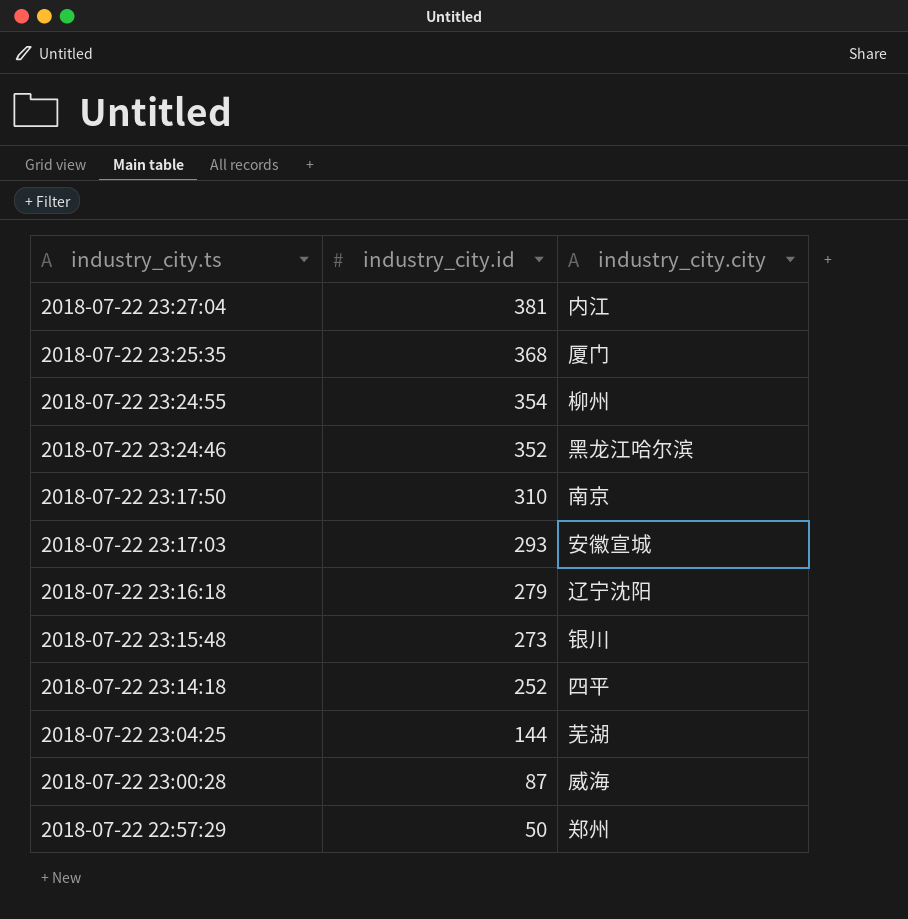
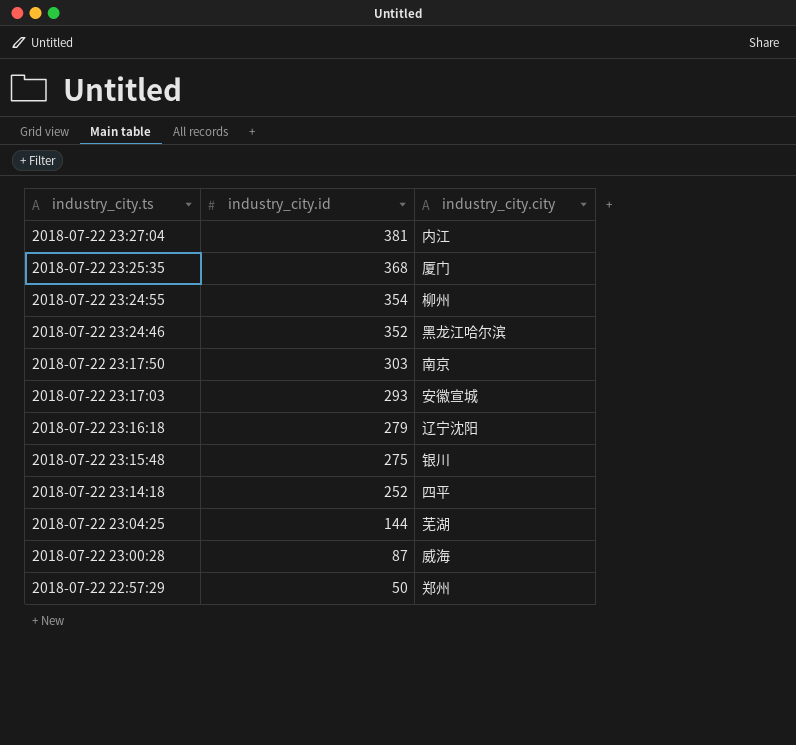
2018-07-22 23:17:50 | industry_city.id: 310 -> 303
2018-07-22 23:15:48 | industry_city.id: 273 -> 275

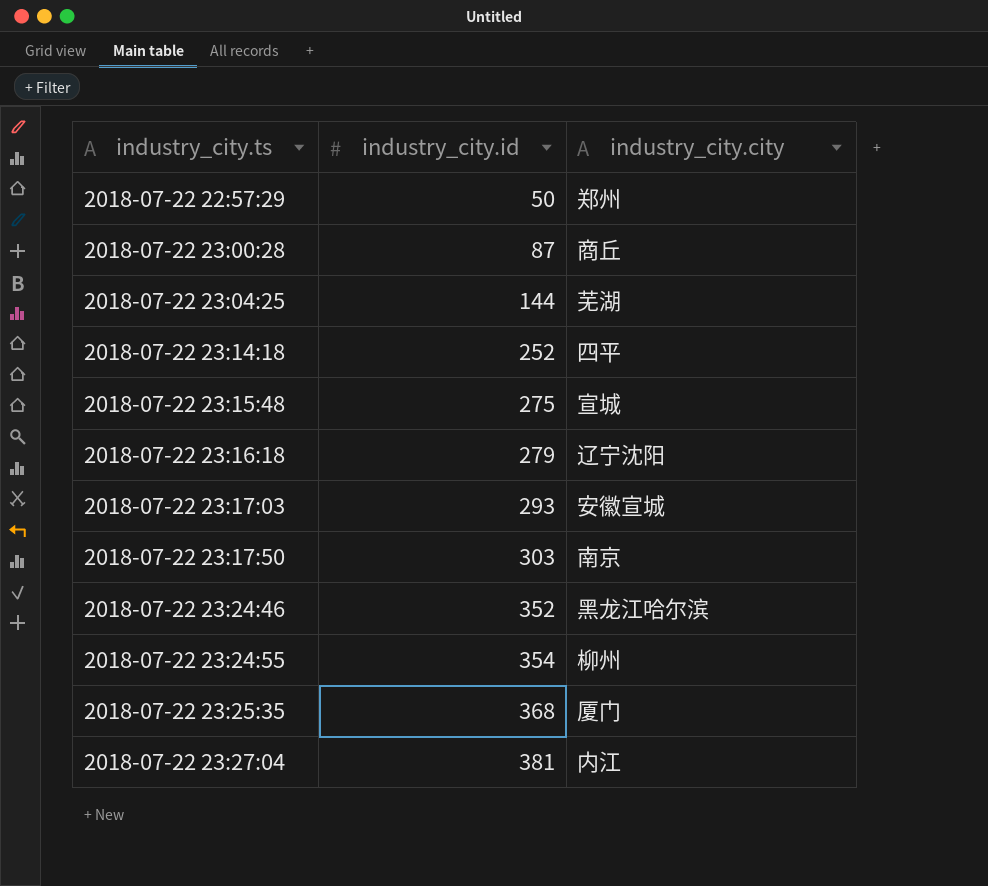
row order: industry_city.ts descending -> industry_city.ts ascending
2018-07-22 23:00:28 | industry_city.city: 威海 -> 商丘
2018-07-22 23:15:48 | industry_city.city: 银川 -> 宣城

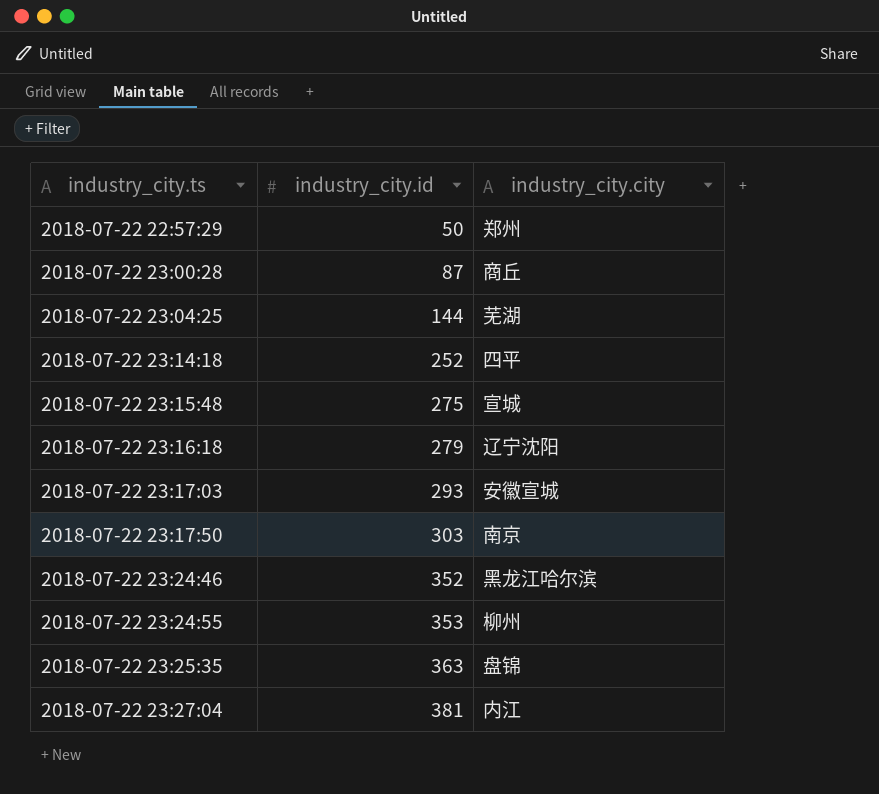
2018-07-22 23:24:55 | industry_city.id: 354 -> 353
2018-07-22 23:25:35 | industry_city.id: 368 -> 363
2018-07-22 23:25:35 | industry_city.city: 厦门 -> 盘锦

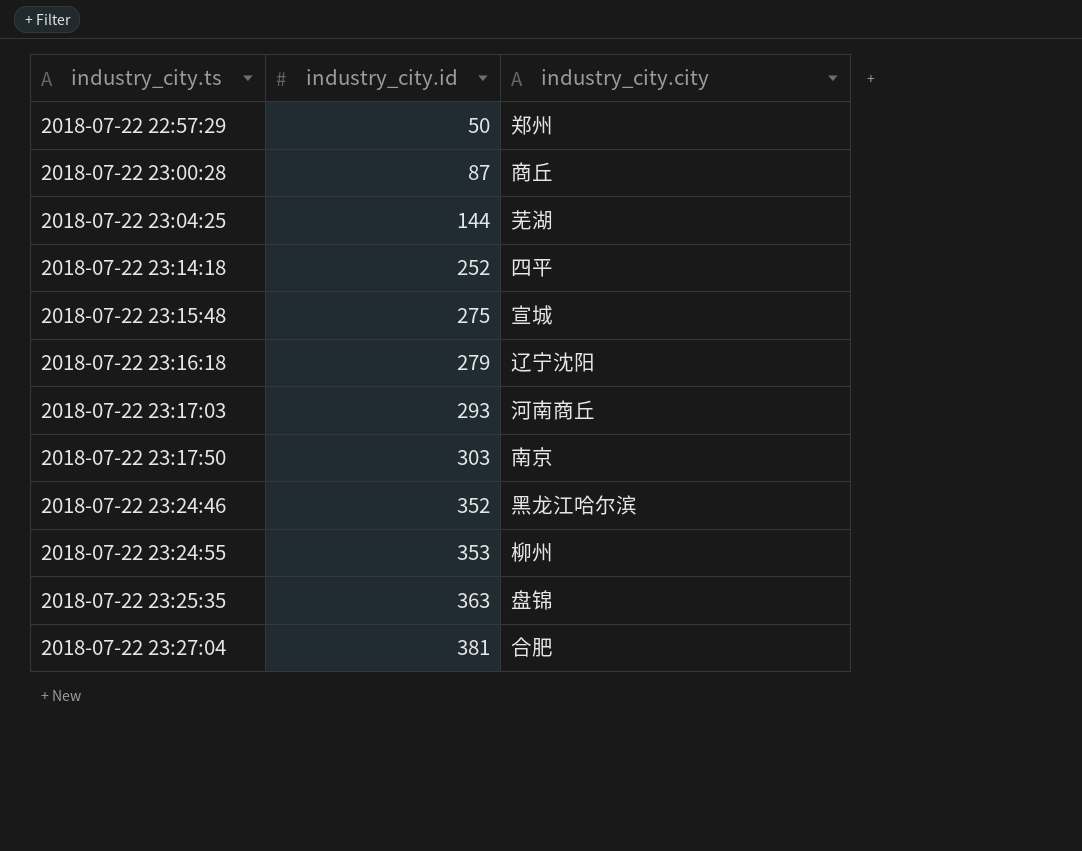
2018-07-22 23:17:03 | industry_city.city: 安徽宣城 -> 河南商丘
2018-07-22 23:27:04 | industry_city.city: 内江 -> 合肥

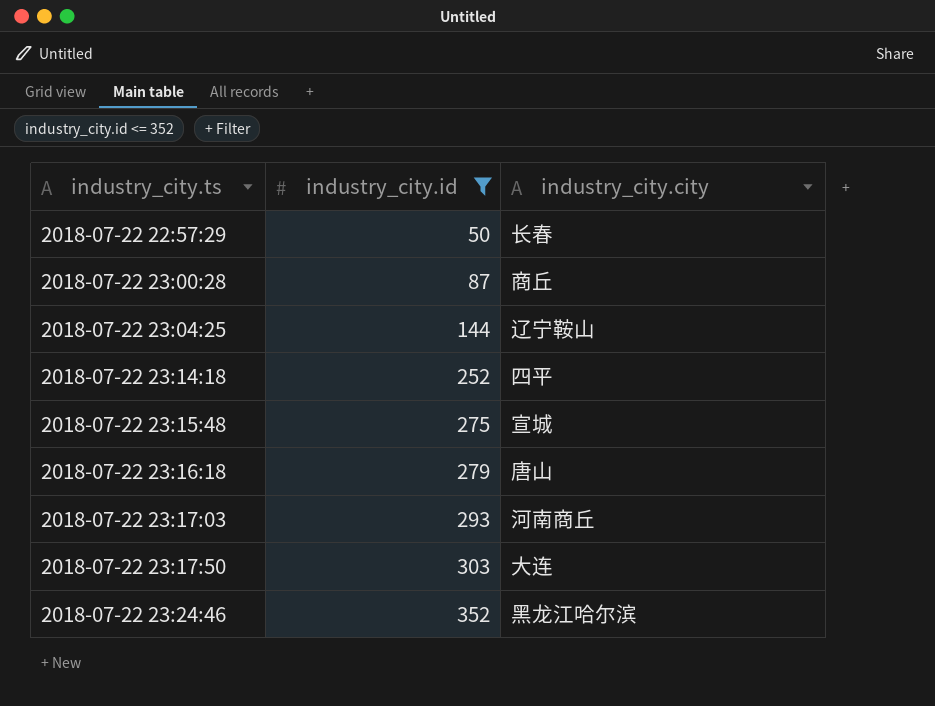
filter: none -> industry_city.id <= 352
2018-07-22 22:57:29 | industry_city.city: 郑州 -> 长春
2018-07-22 23:04:25 | industry_city.city: 芜湖 -> 辽宁鞍山
2018-07-22 23:16:18 | industry_city.city: 辽宁沈阳 -> 唐山
2018-07-22 23:17:50 | industry_city.city: 南京 -> 大连

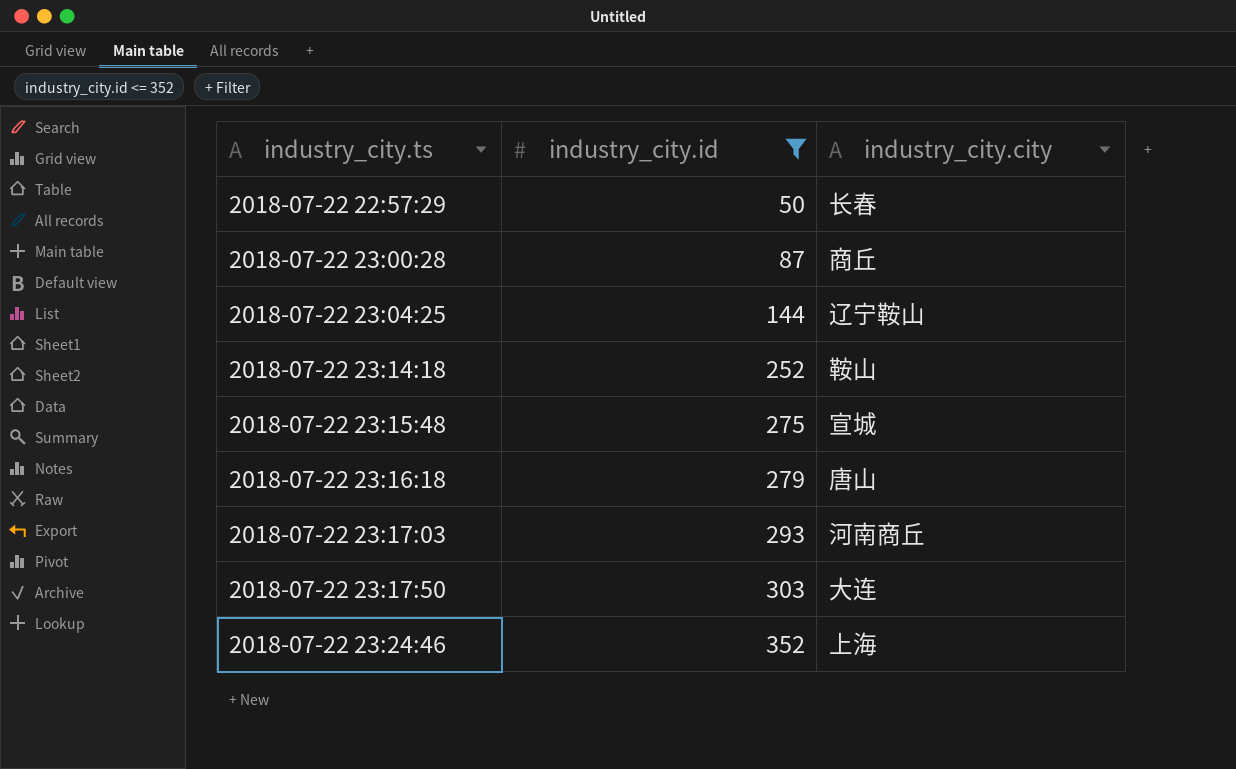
2018-07-22 23:14:18 | industry_city.city: 四平 -> 鞍山
2018-07-22 23:24:46 | industry_city.city: 黑龙江哈尔滨 -> 上海

